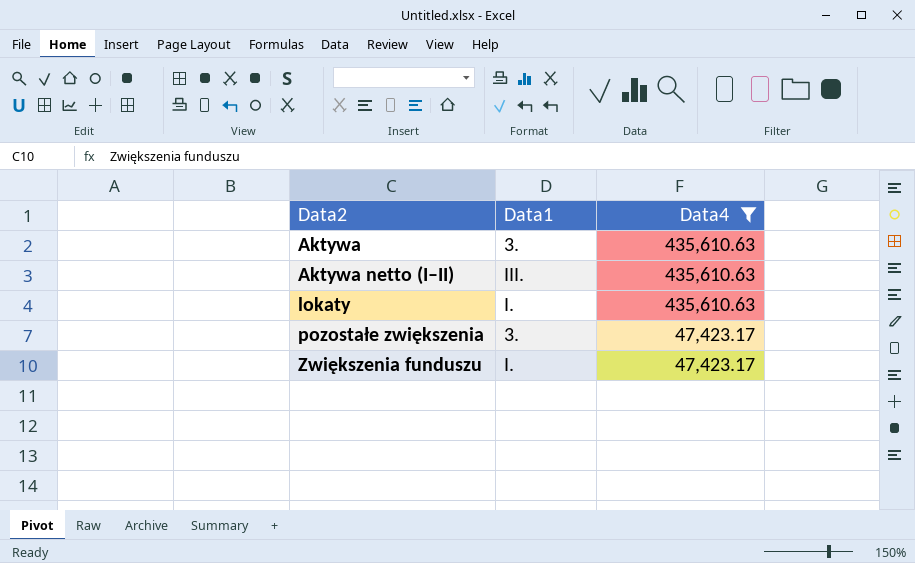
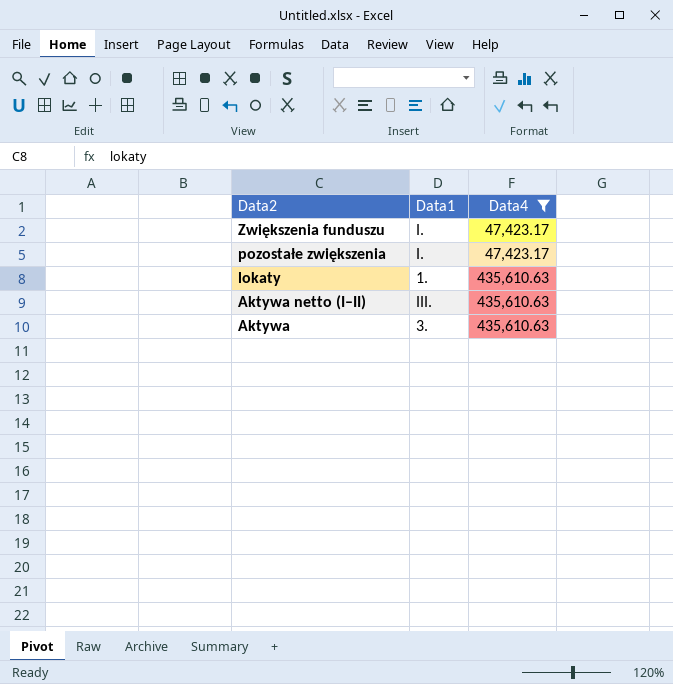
row order: Data2 ascending -> Data2 descending
pozostałe zwiększenia | Data1: 3. -> I.
lokaty | Data1: I. -> 1.

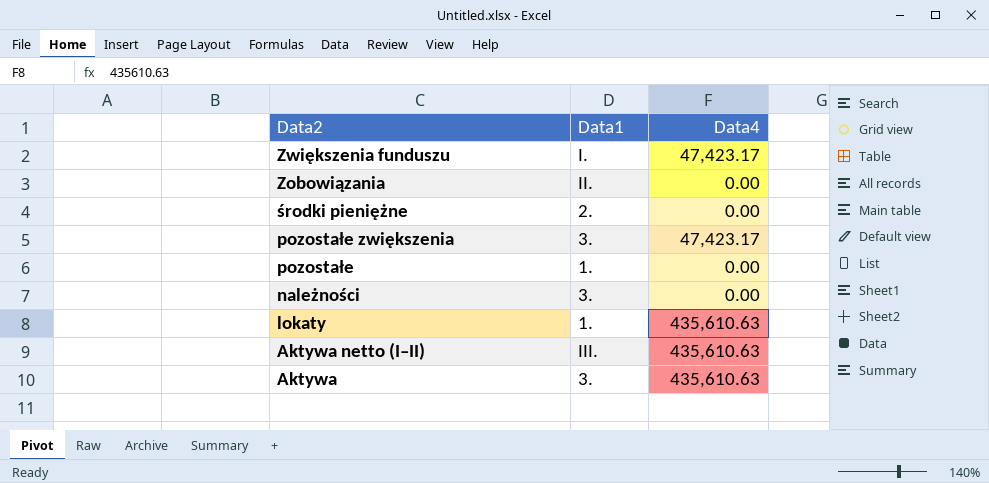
filter: Data4 != 0.00 -> none
pozostałe zwiększenia | Data1: I. -> 3.

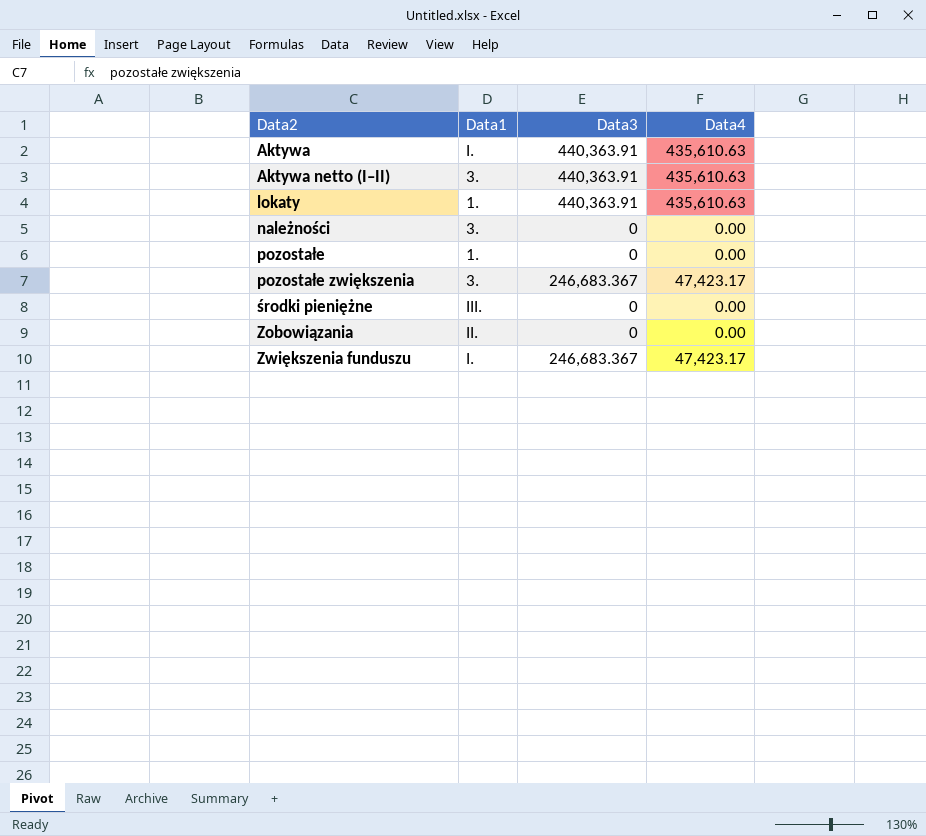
row order: Data2 descending -> Data2 ascending
column Data3 | position: none -> 3
Aktywa | Data1: 3. -> I.
Aktywa netto (I–II) | Data1: III. -> 3.
środki pieniężne | Data1: 2. -> III.

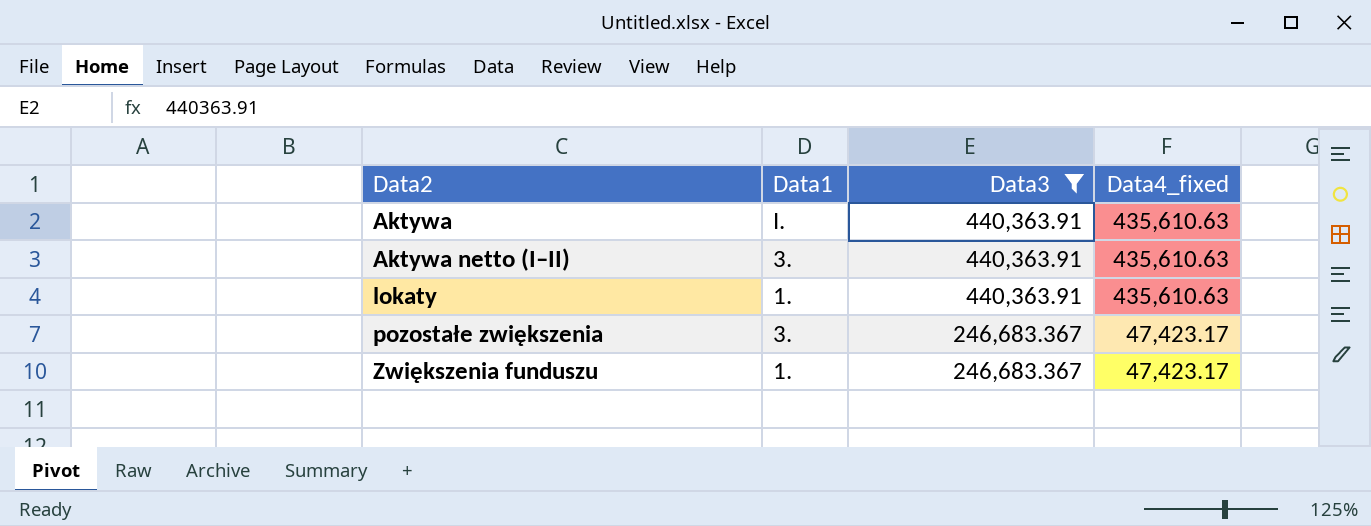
filter: none -> Data3 != 0
column name: Data4 -> Data4_fixed
Zwiększenia funduszu | Data1: I. -> 1.

